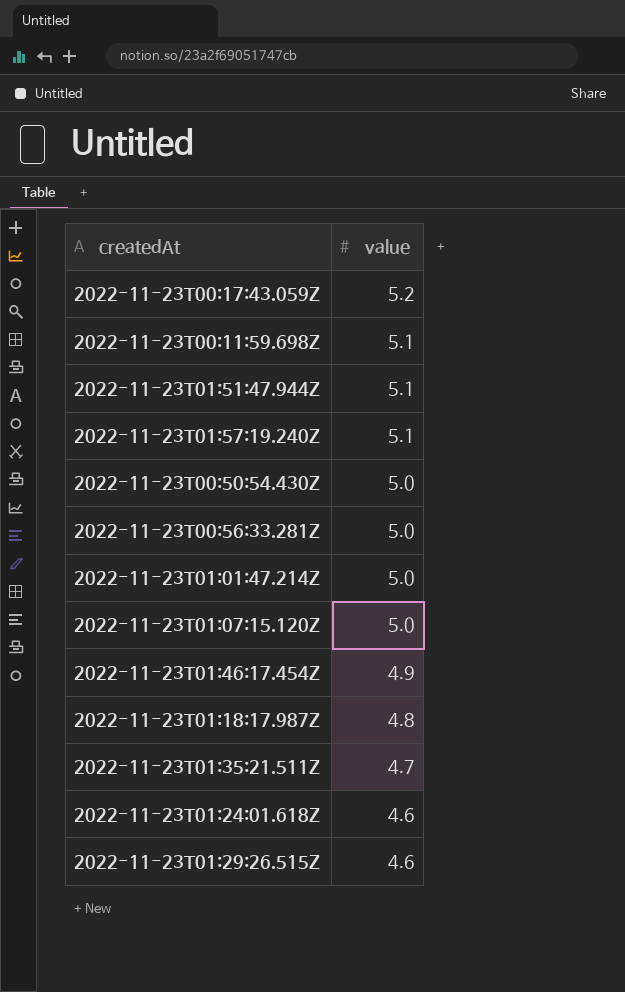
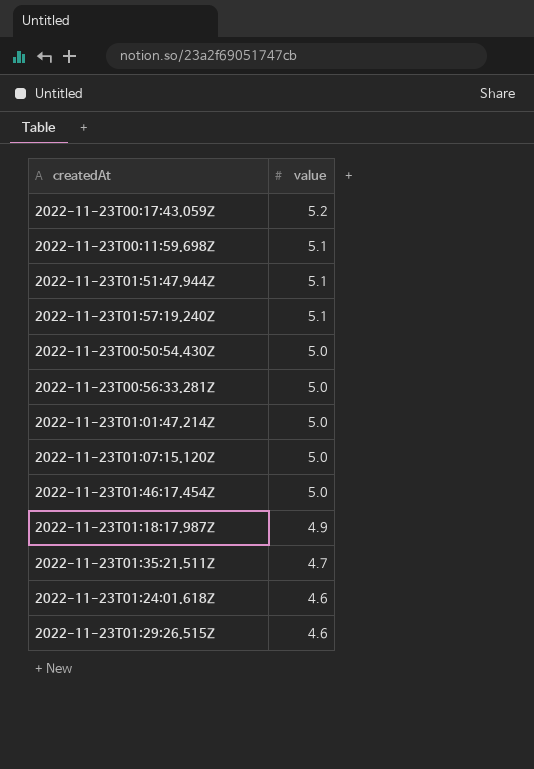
2022-11-23T01:46:17.454Z | value: 4.9 -> 5.0
2022-11-23T01:18:17.987Z | value: 4.8 -> 4.9

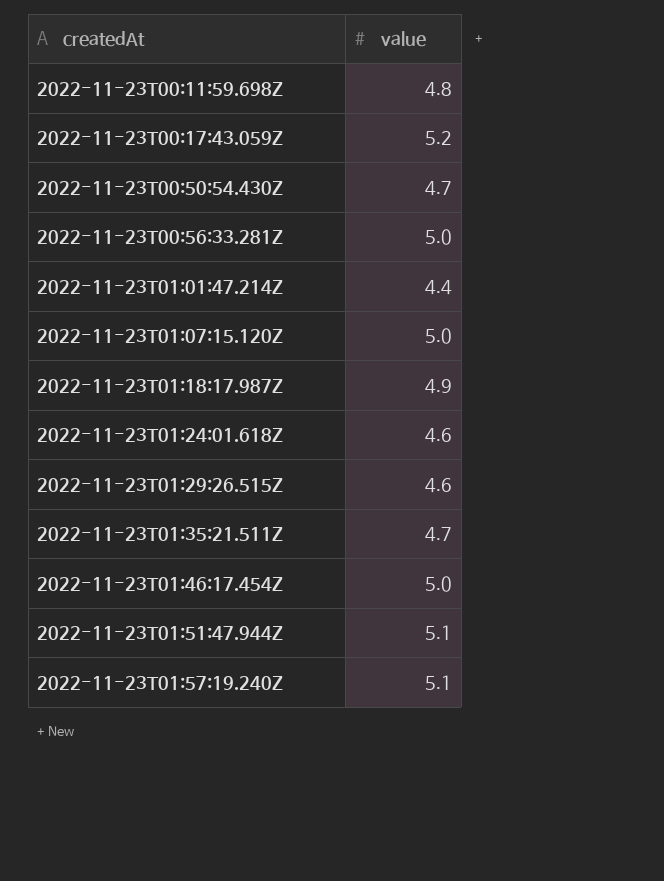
row order: value descending -> createdAt ascending
2022-11-23T00:11:59.698Z | value: 5.1 -> 4.8
2022-11-23T00:50:54.430Z | value: 5.0 -> 4.7
2022-11-23T01:01:47.214Z | value: 5.0 -> 4.4

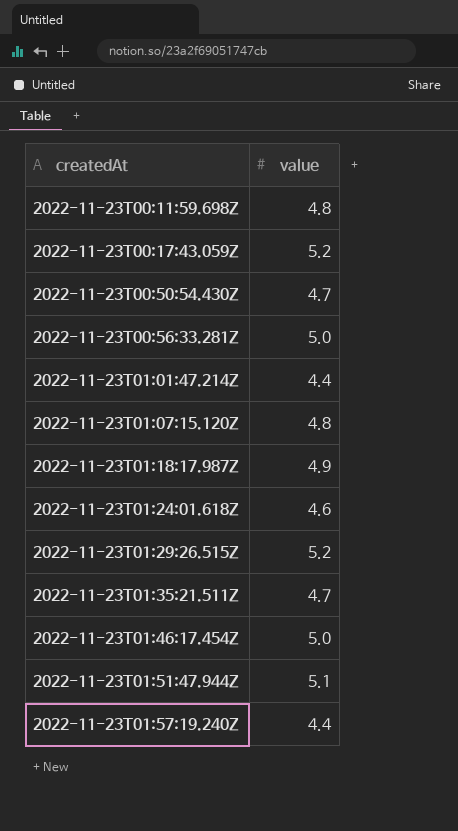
2022-11-23T01:07:15.120Z | value: 5.0 -> 4.8
2022-11-23T01:29:26.515Z | value: 4.6 -> 5.2
2022-11-23T01:57:19.240Z | value: 5.1 -> 4.4

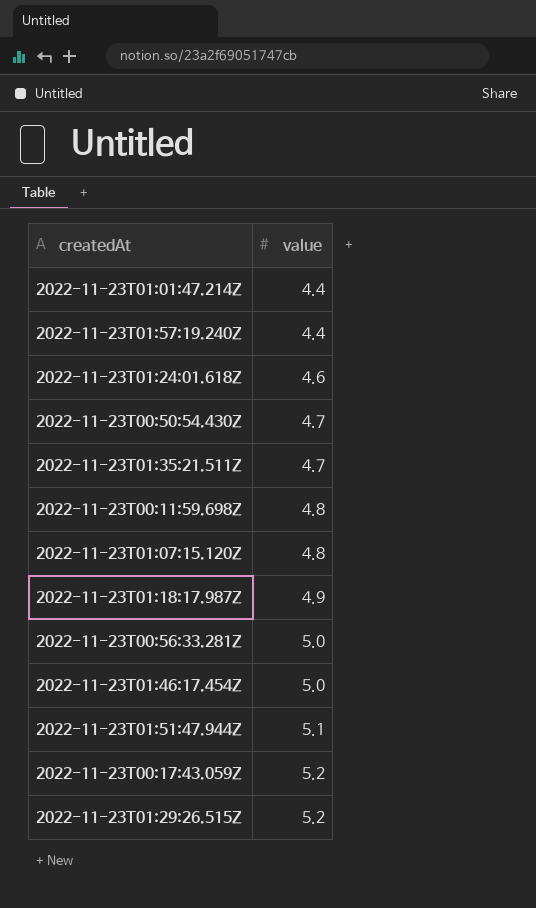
row order: createdAt ascending -> value ascending

